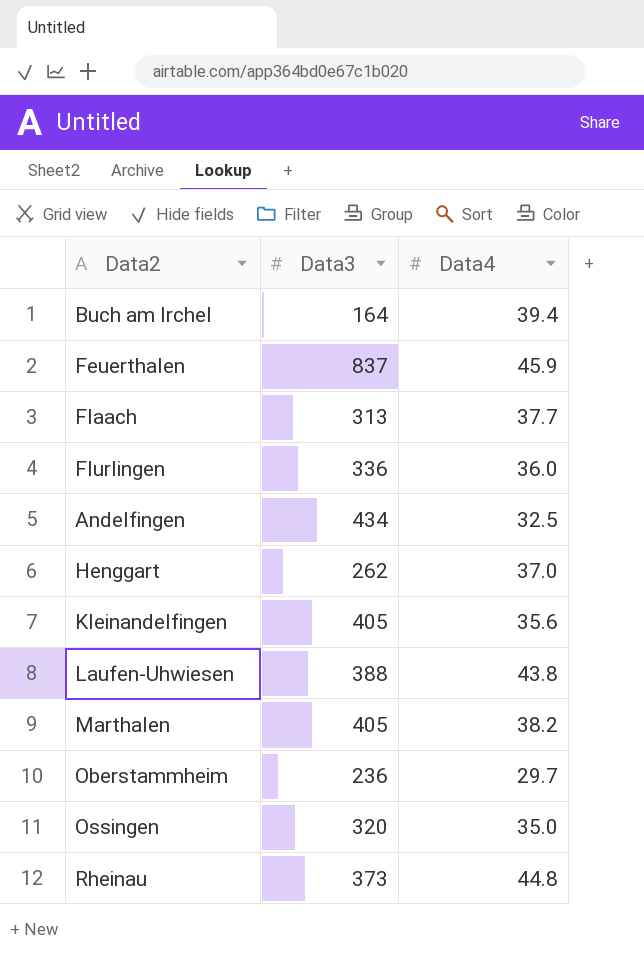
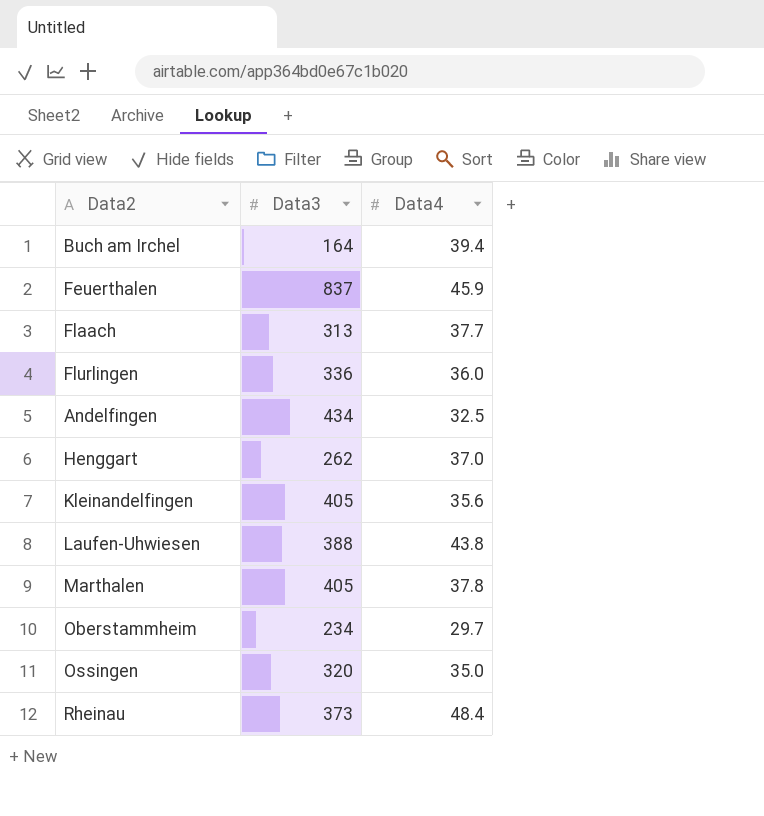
Marthalen | Data4: 38.2 -> 37.8
Oberstammheim | Data3: 236 -> 234
Rheinau | Data4: 44.8 -> 48.4

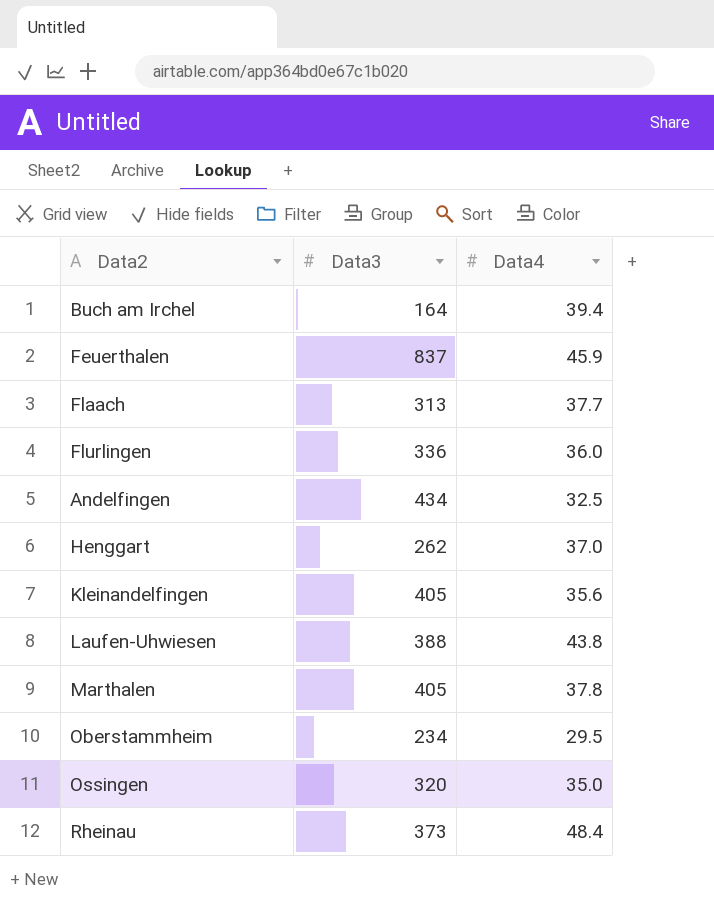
Oberstammheim | Data4: 29.7 -> 29.5

